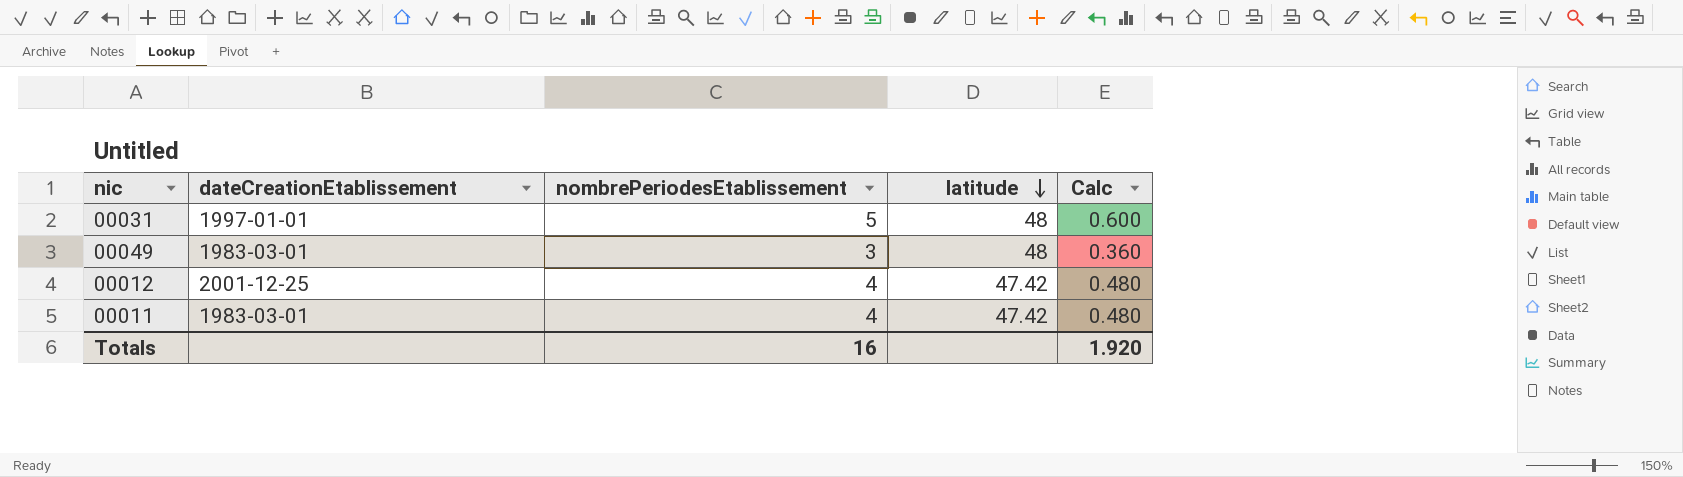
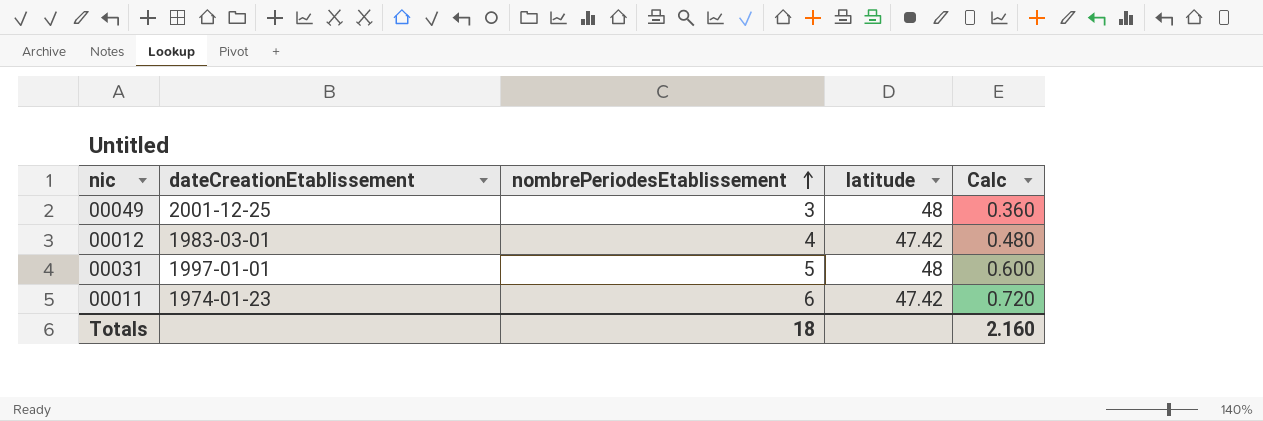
row order: latitude descending -> nombrePeriodesEtablissement ascending
00049 | dateCreationEtablissement: 1983-03-01 -> 2001-12-25
00012 | dateCreationEtablissement: 2001-12-25 -> 1983-03-01
00011 | dateCreationEtablissement: 1983-03-01 -> 1974-01-23
00011 | nombrePeriodesEtablissement: 4 -> 6
00011 | Calc: 0.480 -> 0.720
Totals | nombrePeriodesEtablissement: 16 -> 18
Totals | Calc: 1.920 -> 2.160

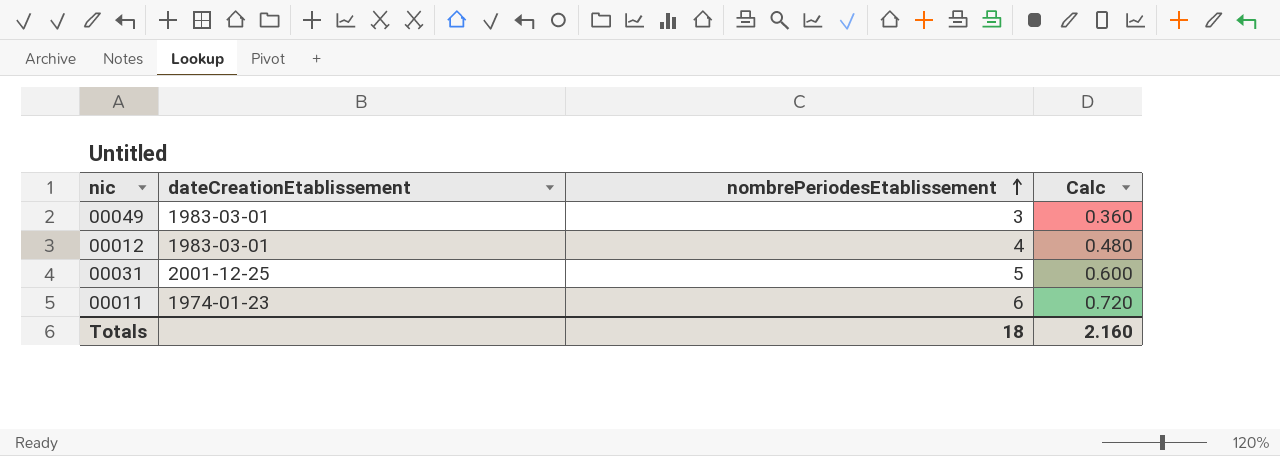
column latitude | position: 4 -> none
00049 | dateCreationEtablissement: 2001-12-25 -> 1983-03-01
00031 | dateCreationEtablissement: 1997-01-01 -> 2001-12-25

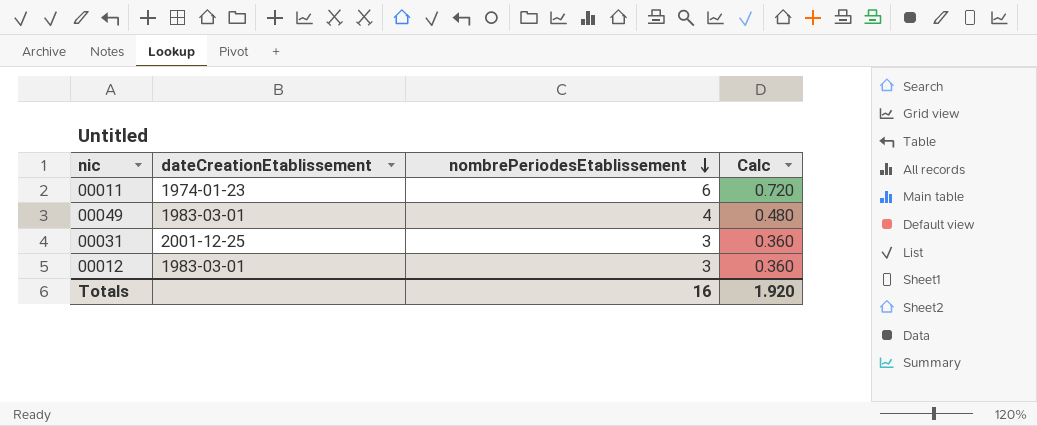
row order: nombrePeriodesEtablissement ascending -> nombrePeriodesEtablissement descending
00049 | nombrePeriodesEtablissement: 3 -> 4
00049 | Calc: 0.360 -> 0.480
00031 | nombrePeriodesEtablissement: 5 -> 3
00031 | Calc: 0.600 -> 0.360
00012 | nombrePeriodesEtablissement: 4 -> 3
00012 | Calc: 0.480 -> 0.360
Totals | nombrePeriodesEtablissement: 18 -> 16
Totals | Calc: 2.160 -> 1.920

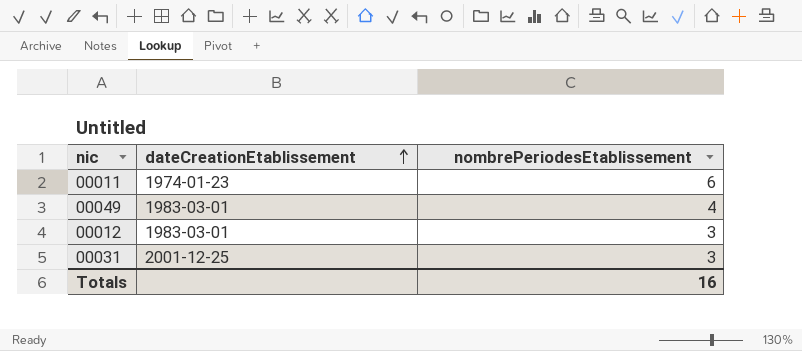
row order: nombrePeriodesEtablissement descending -> dateCreationEtablissement ascending
column Calc | formula: [nombrePeriodesEtablissement] * 0.12 -> none

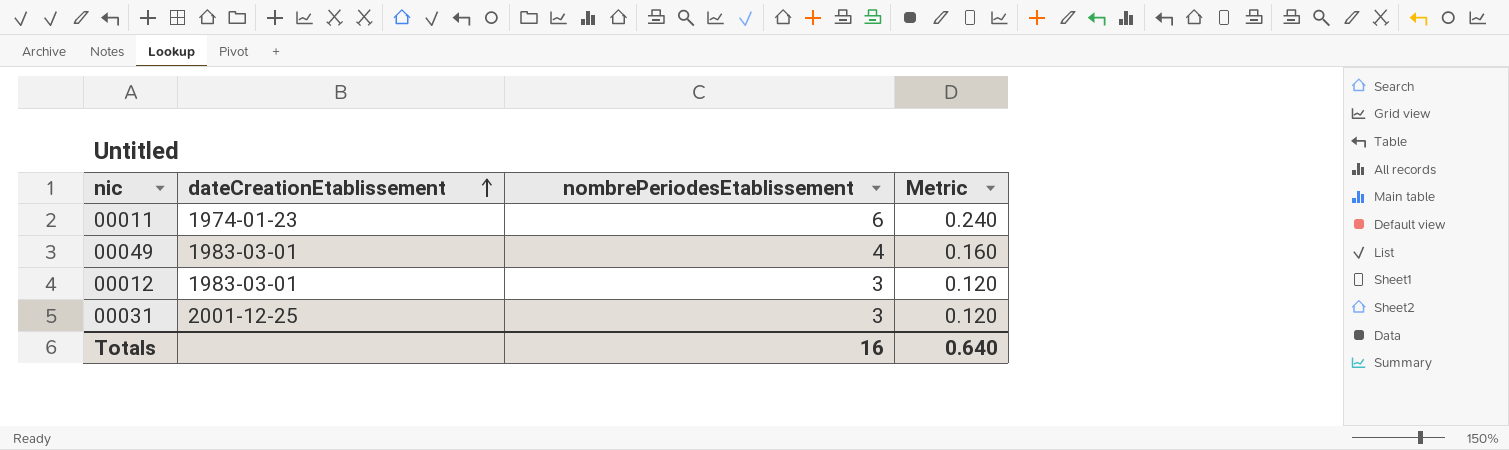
column Metric | formula: none -> [nombrePeriodesEtablissement] * 0.04

